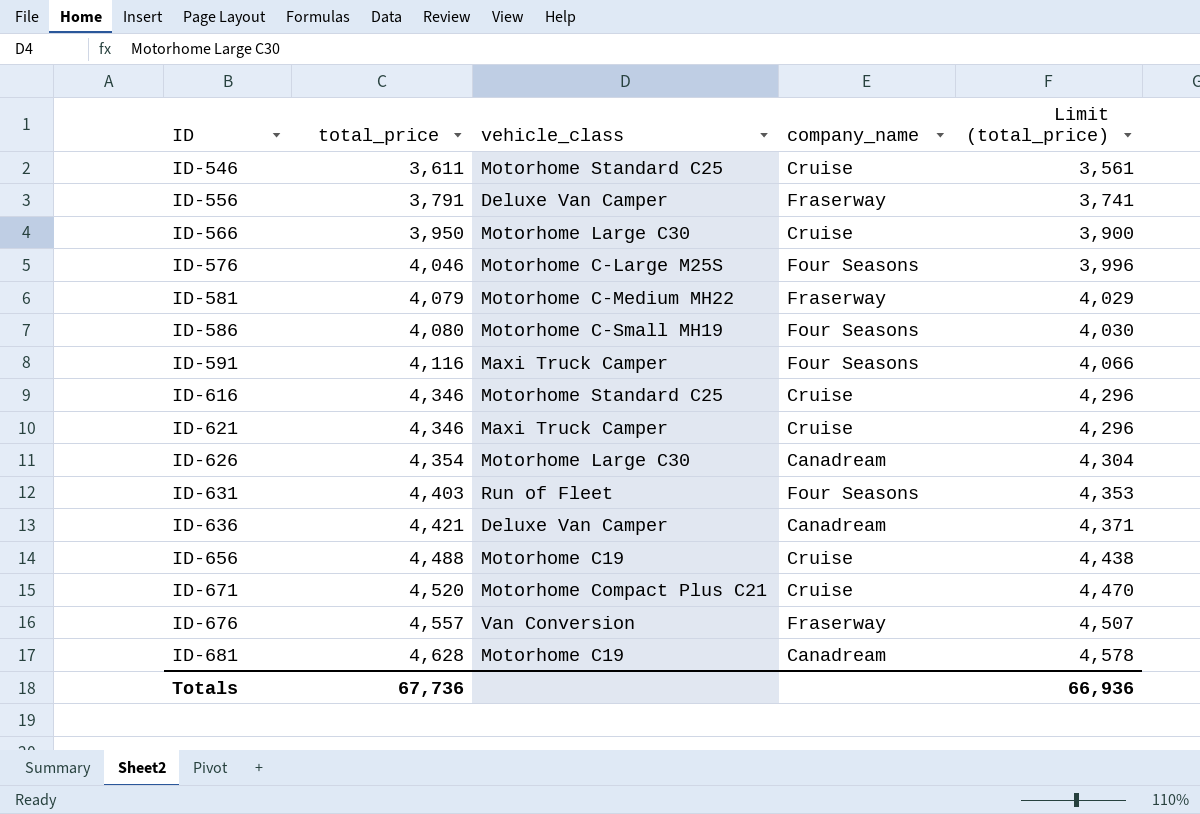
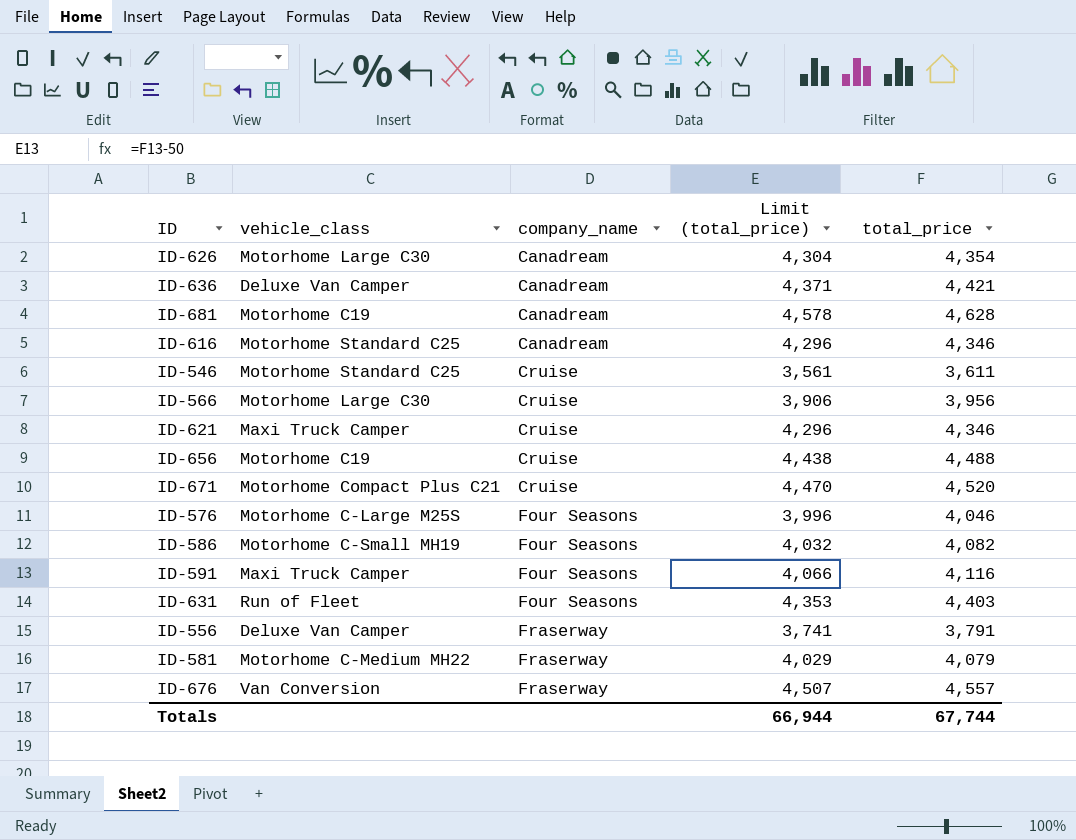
row order: ID ascending -> company_name ascending
column total_price | position: 2 -> 5
ID-616 | company_name: Cruise -> Canadream
ID-566 | Limit (total_price): 3,900 -> 3,906
ID-566 | total_price: 3,950 -> 3,956
ID-586 | Limit (total_price): 4,030 -> 4,032
ID-586 | total_price: 4,080 -> 4,082
Totals | Limit (total_price): 66,936 -> 66,944
Totals | total_price: 67,736 -> 67,744

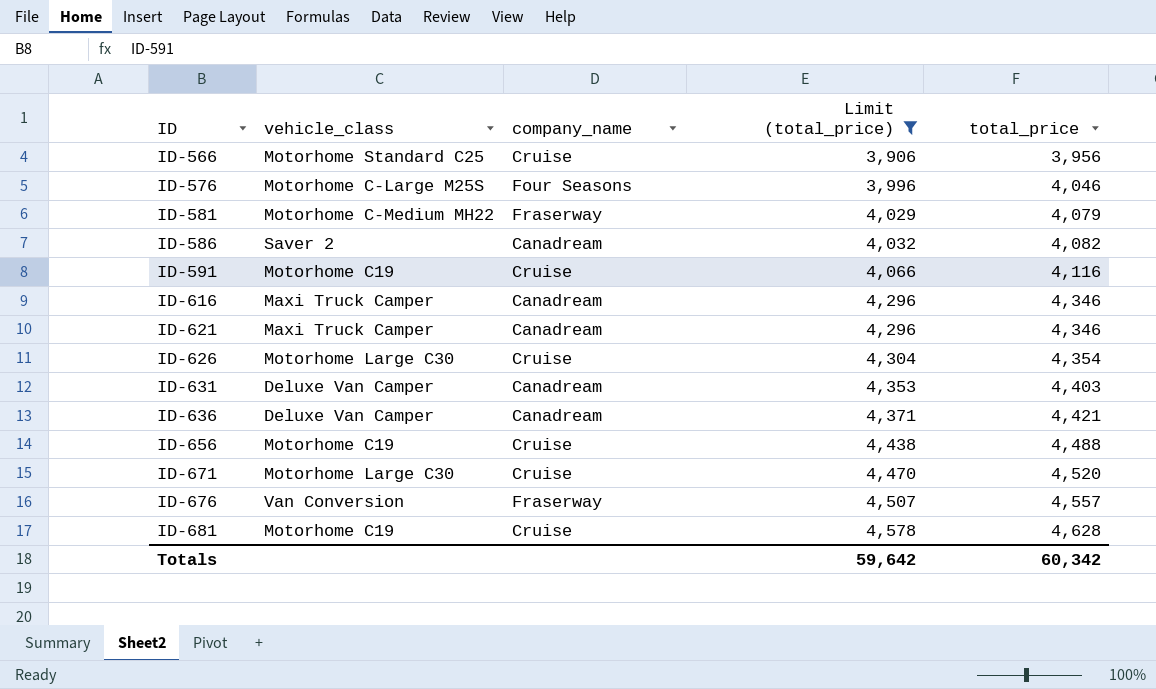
filter: none -> Limit (total_price) >= 3,906
row order: company_name ascending -> ID ascending
ID-566 | vehicle_class: Motorhome Large C30 -> Motorhome Standard C25
ID-586 | vehicle_class: Motorhome C-Small MH19 -> Saver 2
ID-586 | company_name: Four Seasons -> Canadream
ID-591 | vehicle_class: Maxi Truck Camper -> Motorhome C19
ID-591 | company_name: Four Seasons -> Cruise
ID-616 | vehicle_class: Motorhome Standard C25 -> Maxi Truck Camper
ID-621 | company_name: Cruise -> Canadream
ID-626 | company_name: Canadream -> Cruise
ID-631 | vehicle_class: Run of Fleet -> Deluxe Van Camper
ID-631 | company_name: Four Seasons -> Canadream
ID-671 | vehicle_class: Motorhome Compact Plus C21 -> Motorhome Large C30
ID-681 | company_name: Canadream -> Cruise
Totals | Limit (total_price): 66,944 -> 59,642
Totals | total_price: 67,744 -> 60,342

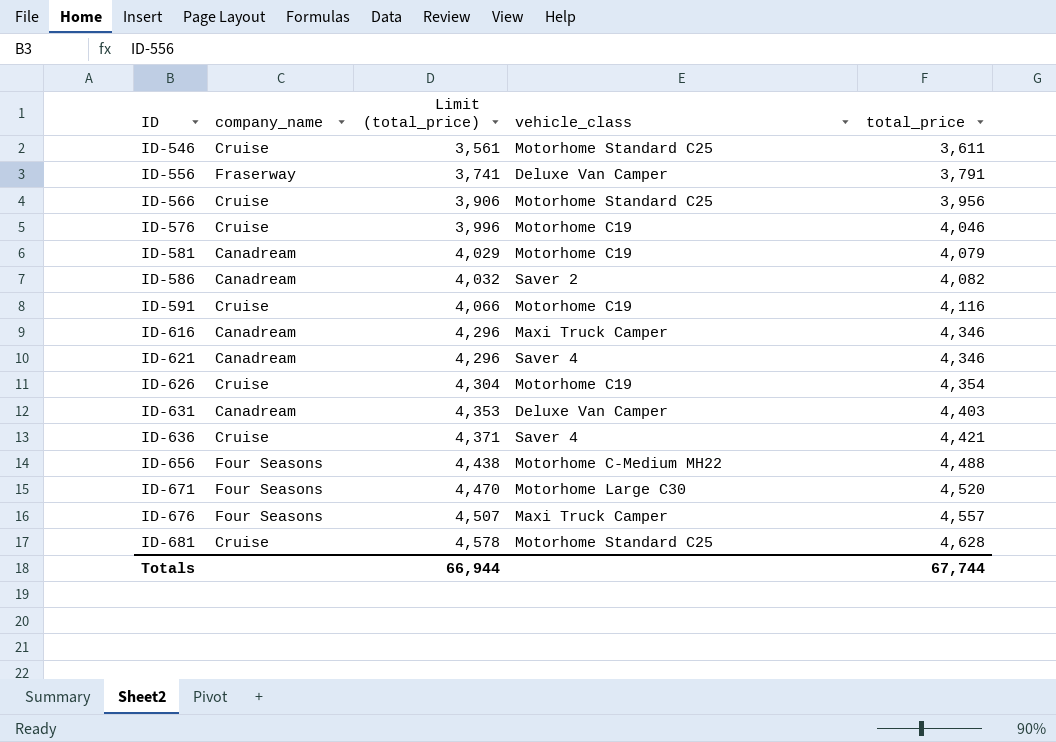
filter: Limit (total_price) >= 3,906 -> none
column vehicle_class | position: 2 -> 4
ID-576 | company_name: Four Seasons -> Cruise
ID-576 | vehicle_class: Motorhome C-Large M25S -> Motorhome C19
ID-581 | company_name: Fraserway -> Canadream
ID-581 | vehicle_class: Motorhome C-Medium MH22 -> Motorhome C19
ID-621 | vehicle_class: Maxi Truck Camper -> Saver 4
ID-626 | vehicle_class: Motorhome Large C30 -> Motorhome C19
ID-636 | company_name: Canadream -> Cruise
ID-636 | vehicle_class: Deluxe Van Camper -> Saver 4
ID-656 | company_name: Cruise -> Four Seasons
ID-656 | vehicle_class: Motorhome C19 -> Motorhome C-Medium MH22
ID-671 | company_name: Cruise -> Four Seasons
ID-676 | company_name: Fraserway -> Four Seasons
ID-676 | vehicle_class: Van Conversion -> Maxi Truck Camper
ID-681 | vehicle_class: Motorhome C19 -> Motorhome Standard C25
Totals | Limit (total_price): 59,642 -> 66,944
Totals | total_price: 60,342 -> 67,744

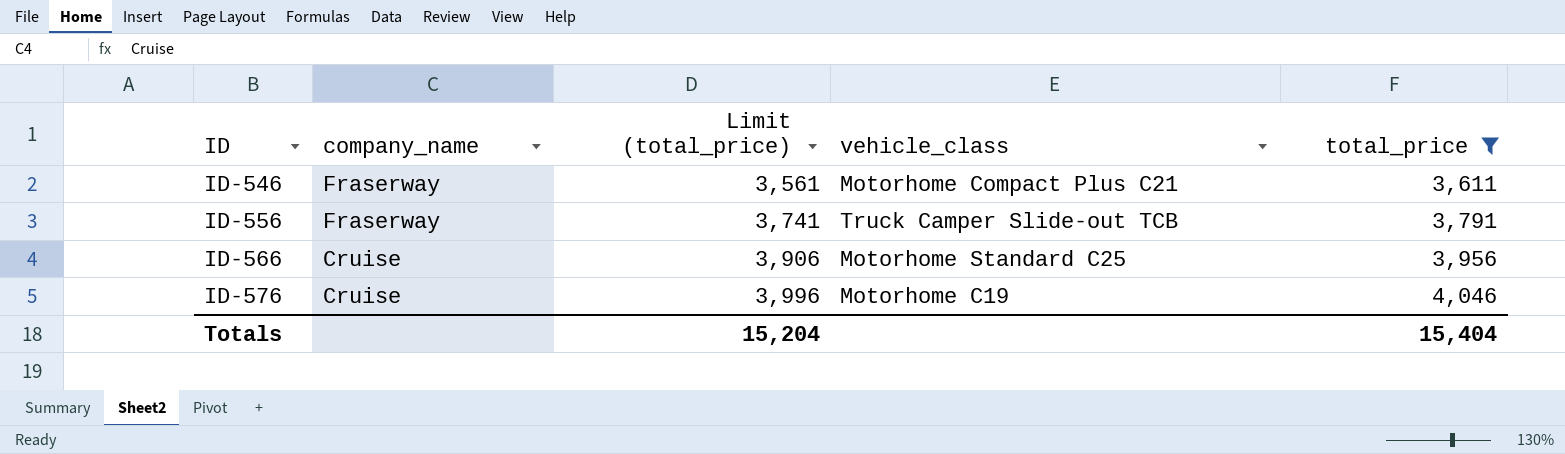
filter: none -> total_price <= 4,046
ID-546 | company_name: Cruise -> Fraserway
ID-546 | vehicle_class: Motorhome Standard C25 -> Motorhome Compact Plus C21
ID-556 | vehicle_class: Deluxe Van Camper -> Truck Camper Slide-out TCB
Totals | Limit (total_price): 66,944 -> 15,204
Totals | total_price: 67,744 -> 15,404

